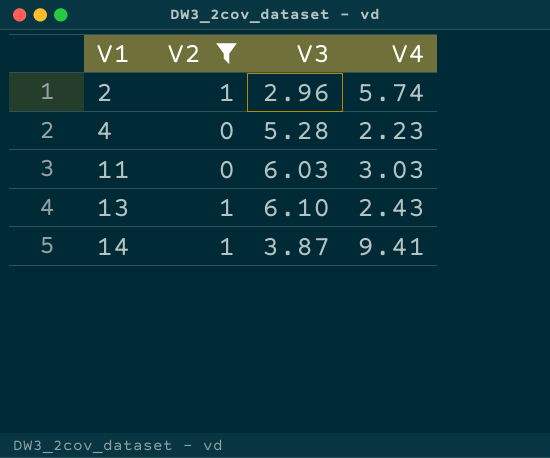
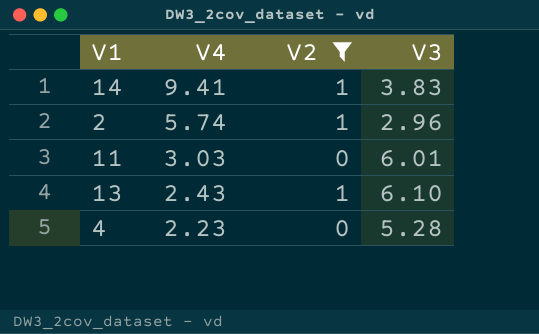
row order: V1 ascending -> V4 descending
column V4 | position: 4 -> 2
14 | V3: 3.87 -> 3.83
11 | V3: 6.03 -> 6.01

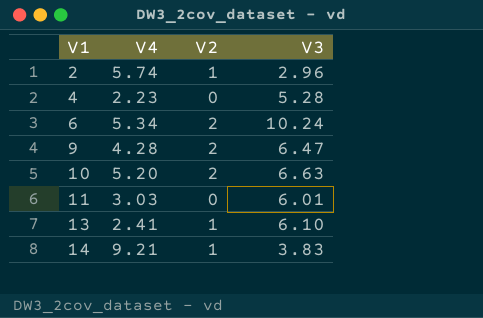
filter: V2 != 2 -> none
row order: V4 descending -> V1 ascending
13 | V4: 2.43 -> 2.41
14 | V4: 9.41 -> 9.21

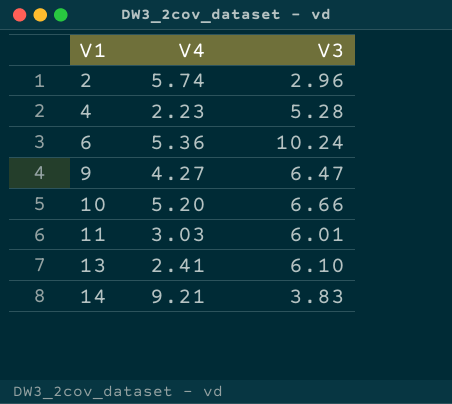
column V2 | position: 3 -> none
6 | V4: 5.34 -> 5.36
9 | V4: 4.28 -> 4.27
10 | V3: 6.63 -> 6.66

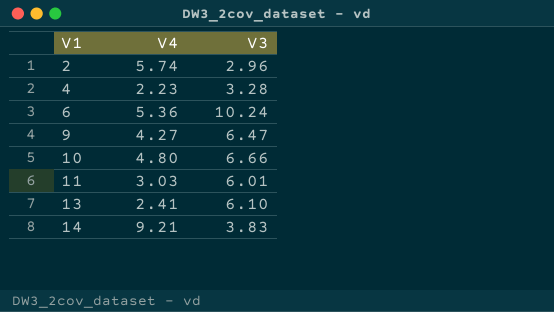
4 | V3: 5.28 -> 3.28
10 | V4: 5.20 -> 4.80

